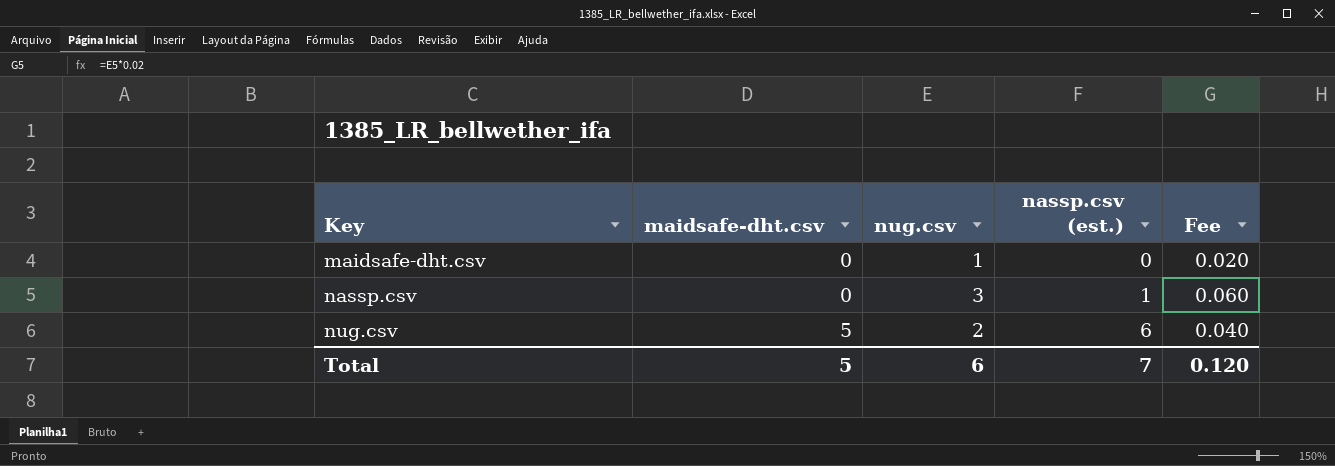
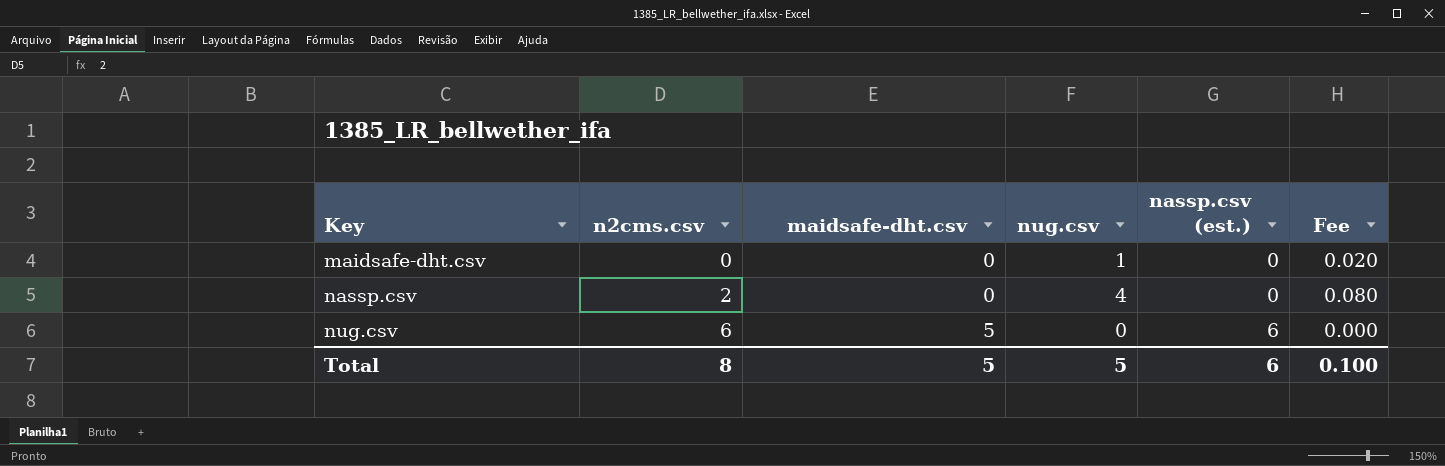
column n2cms.csv | position: none -> 2
nassp.csv | nug.csv: 3 -> 4
nassp.csv | nassp.csv (est.): 1 -> 0
nassp.csv | Fee: 0.060 -> 0.080
nug.csv | nug.csv: 2 -> 0
nug.csv | Fee: 0.040 -> 0.000
Total | nug.csv: 6 -> 5
Total | nassp.csv (est.): 7 -> 6
Total | Fee: 0.120 -> 0.100

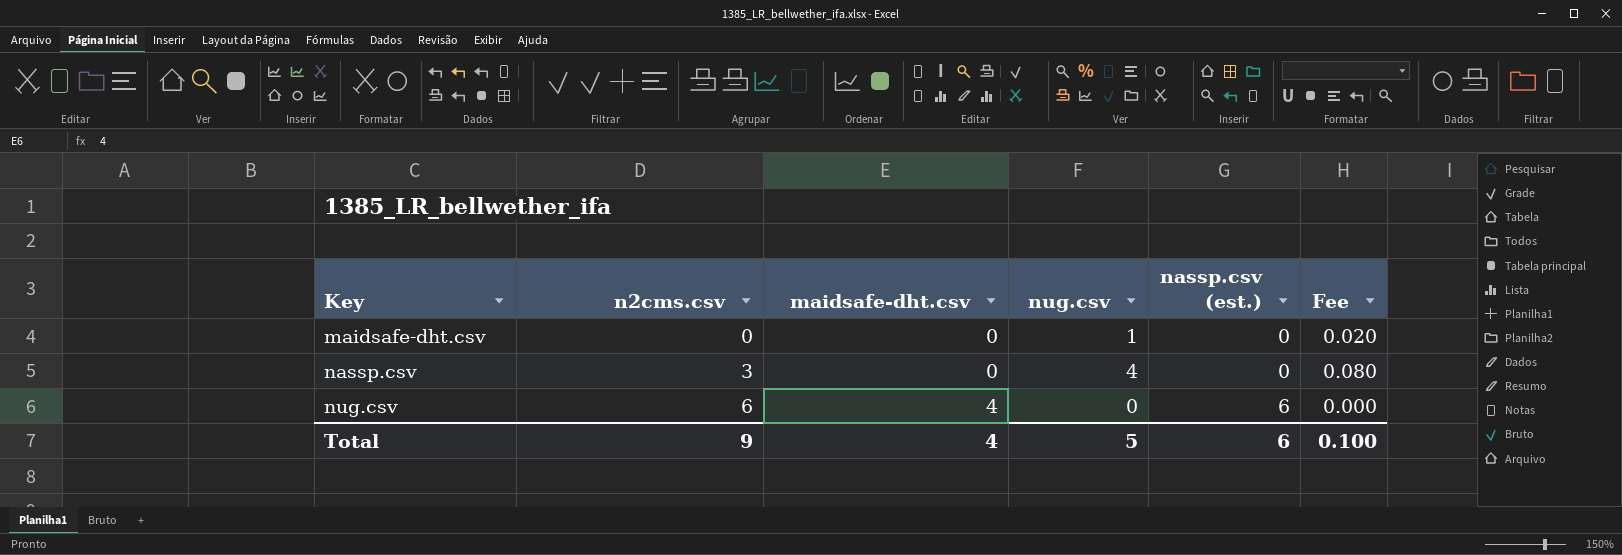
nassp.csv | n2cms.csv: 2 -> 3
nug.csv | maidsafe-dht.csv: 5 -> 4
Total | n2cms.csv: 8 -> 9
Total | maidsafe-dht.csv: 5 -> 4

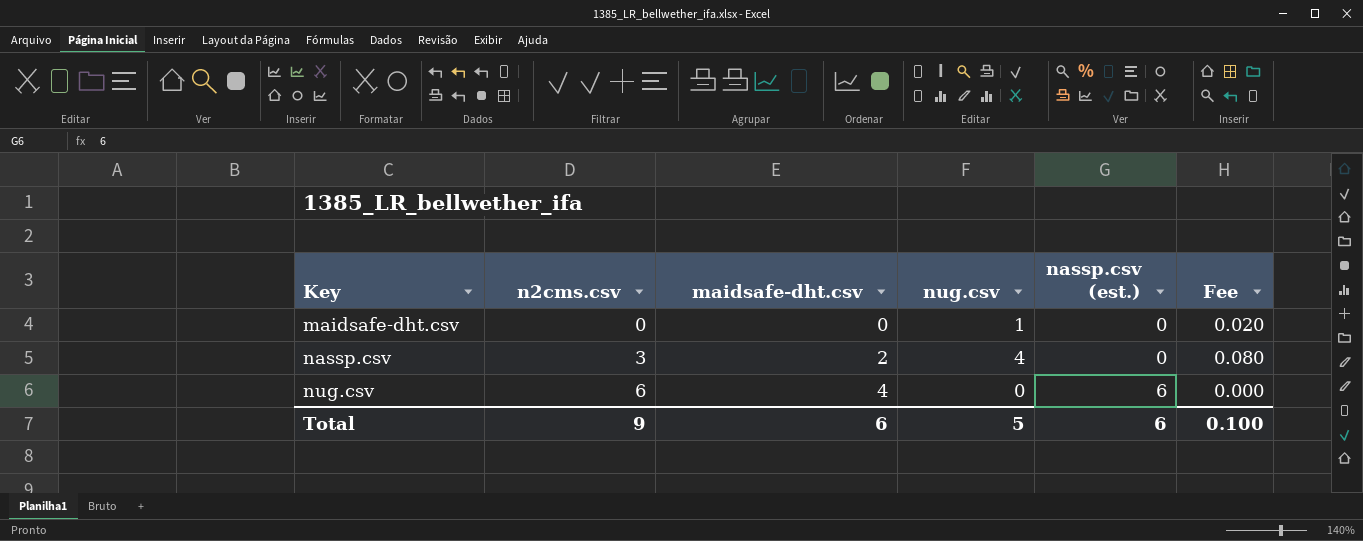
nassp.csv | maidsafe-dht.csv: 0 -> 2
Total | maidsafe-dht.csv: 4 -> 6

